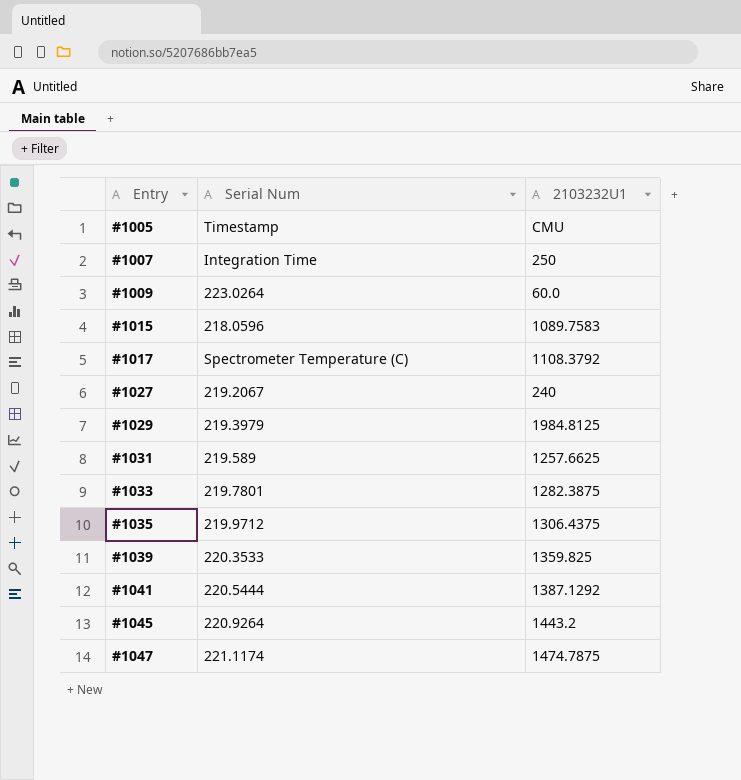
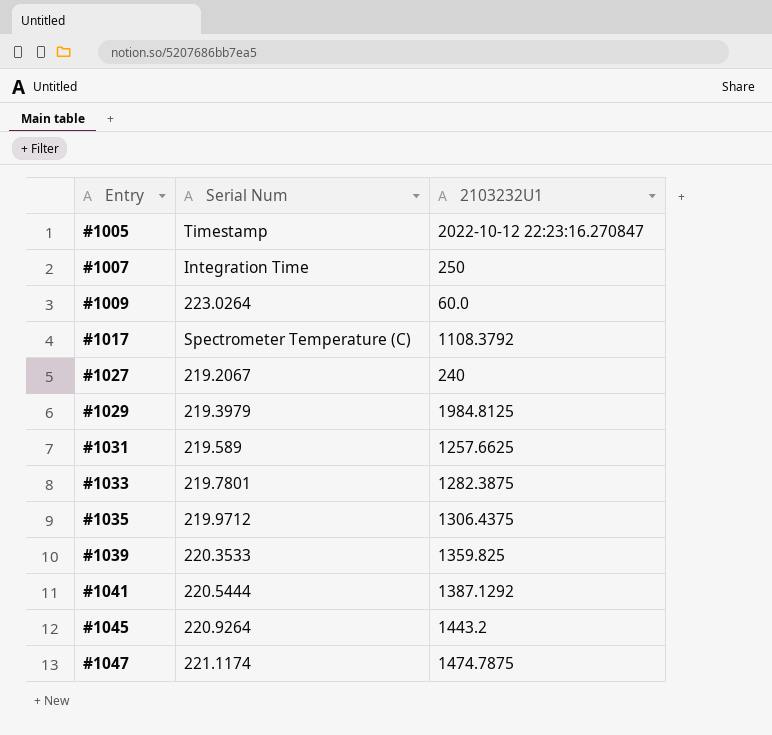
row #1015: 218.0596 | 1089.7583 -> none
#1005 | 2103232U1: CMU -> 2022-10-12 22:23:16.270847

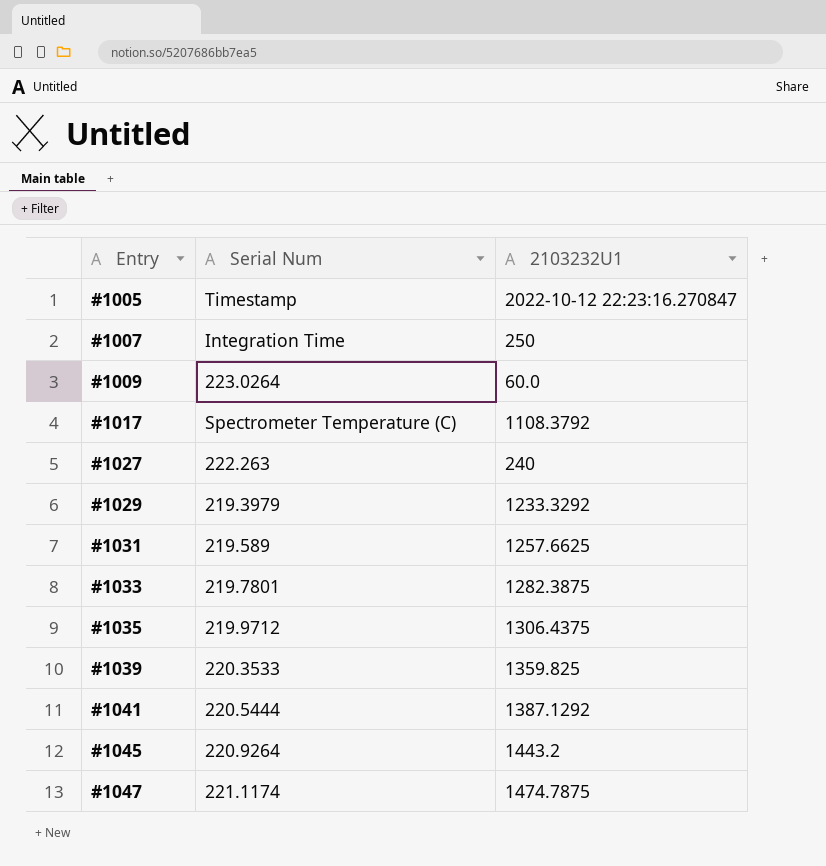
#1027 | Serial Num: 219.2067 -> 222.263
#1029 | 2103232U1: 1984.8125 -> 1233.3292

